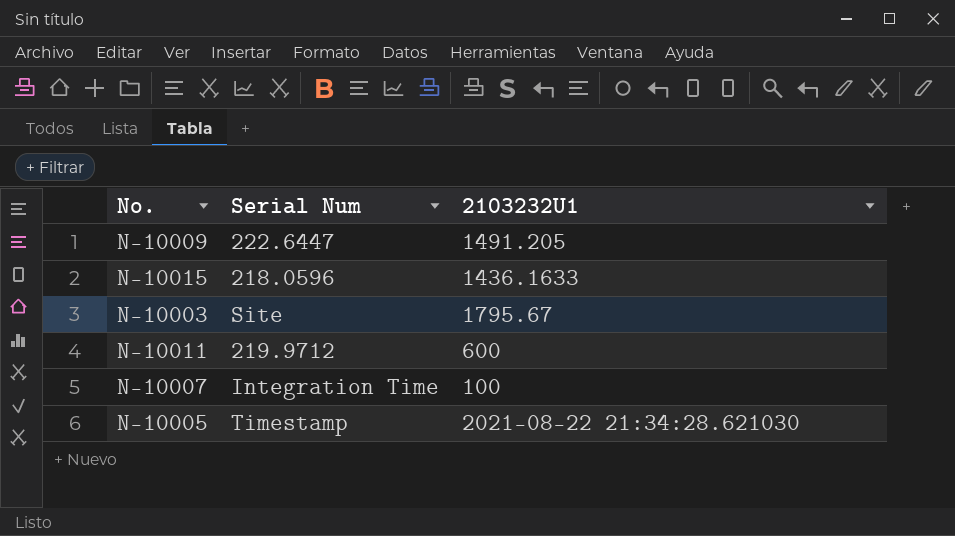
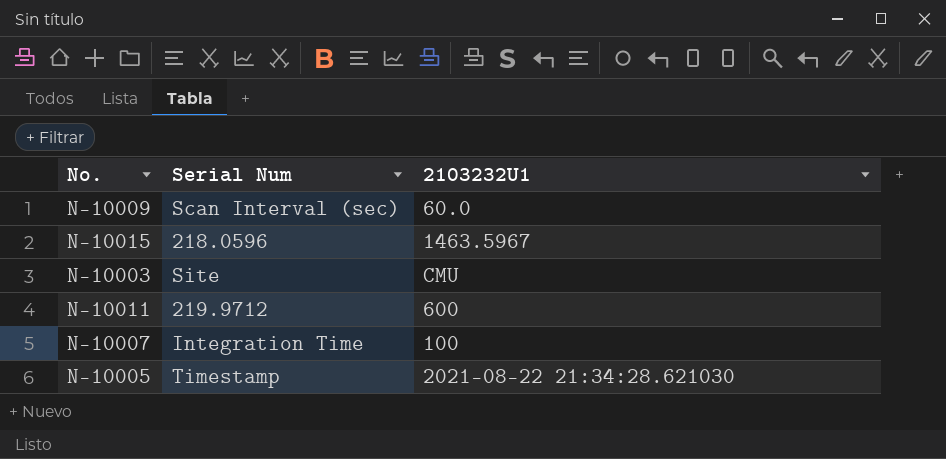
N-10009 | Serial Num: 222.6447 -> Scan Interval (sec)
N-10009 | 2103232U1: 1491.205 -> 60.0
N-10015 | 2103232U1: 1436.1633 -> 1463.5967
N-10003 | 2103232U1: 1795.67 -> CMU

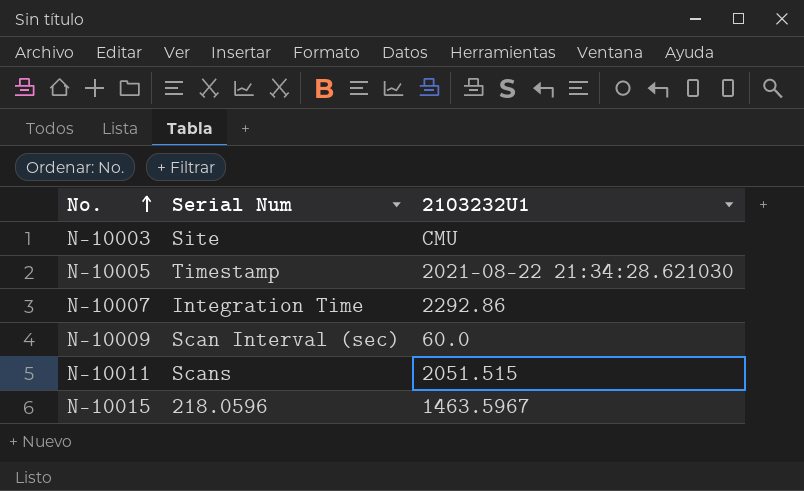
row order: none -> No. ascending
N-10007 | 2103232U1: 100 -> 2292.86
N-10011 | Serial Num: 219.9712 -> Scans
N-10011 | 2103232U1: 600 -> 2051.515

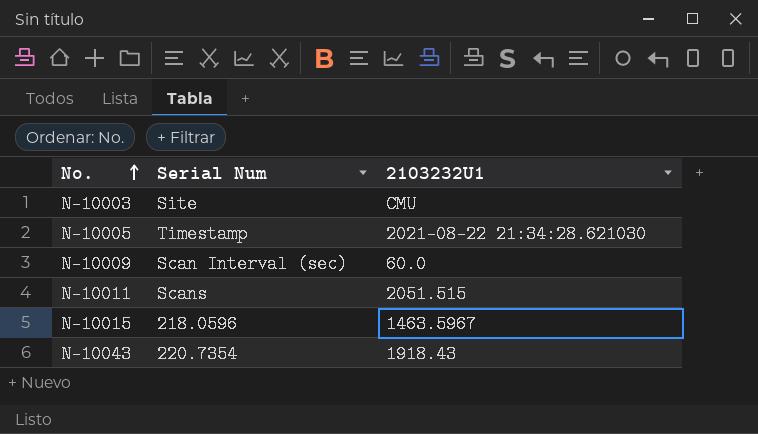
row N-10007: Integration Time | 2292.86 -> none
row N-10043: none -> 220.7354 | 1918.43

